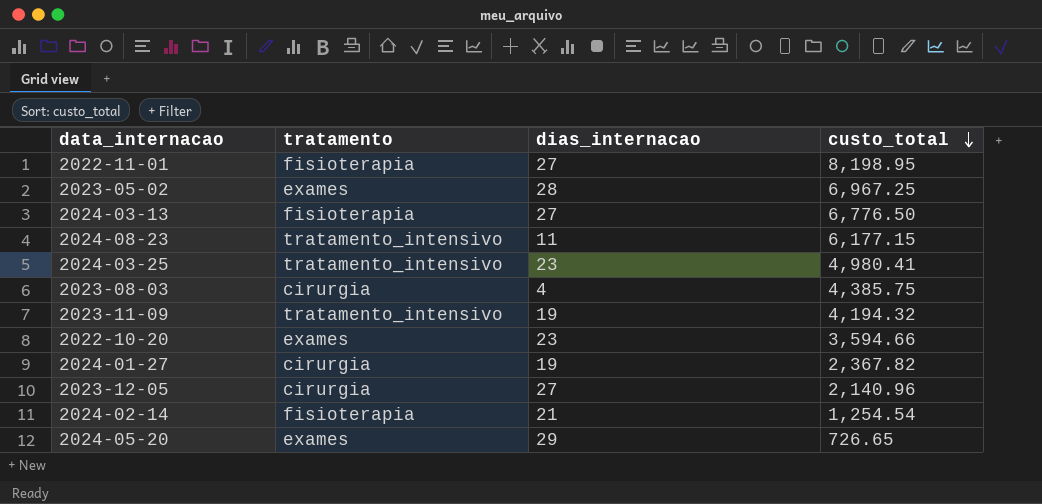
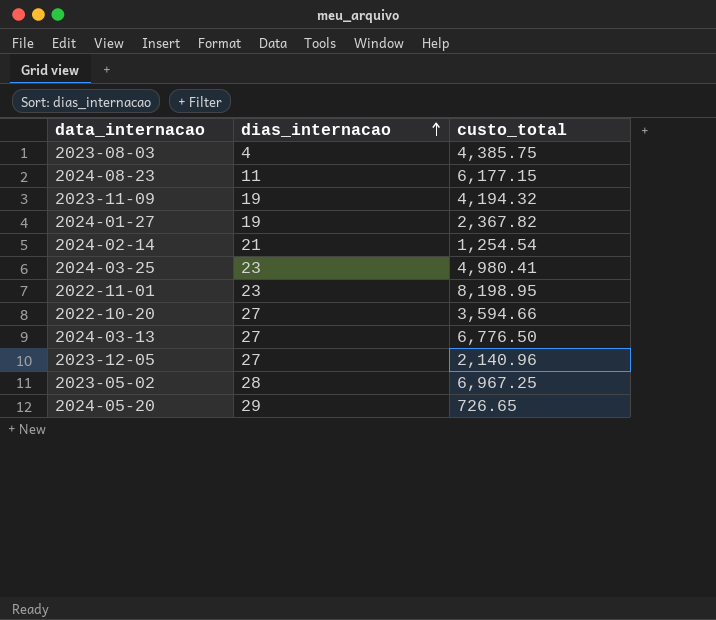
row order: custo_total descending -> dias_internacao ascending
column tratamento | position: 2 -> none
2022-11-01 | dias_internacao: 27 -> 23
2022-10-20 | dias_internacao: 23 -> 27

